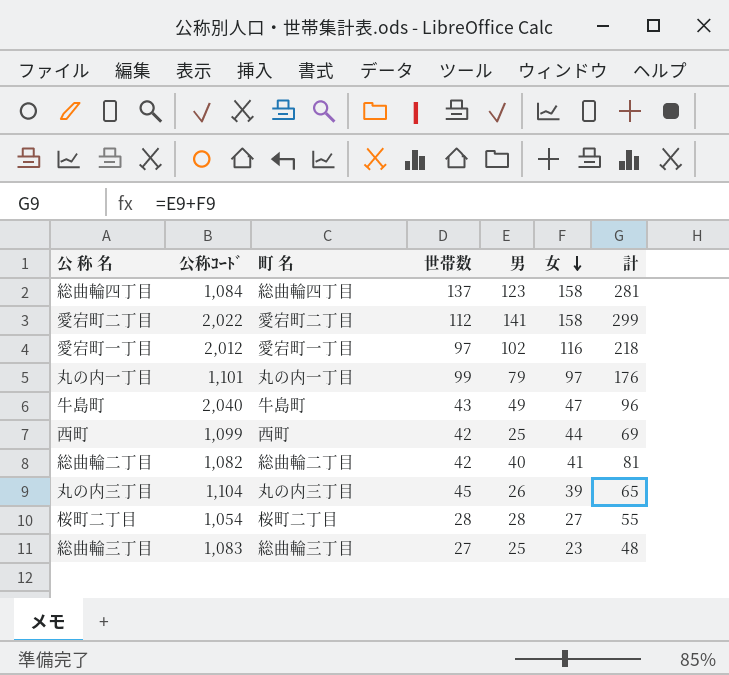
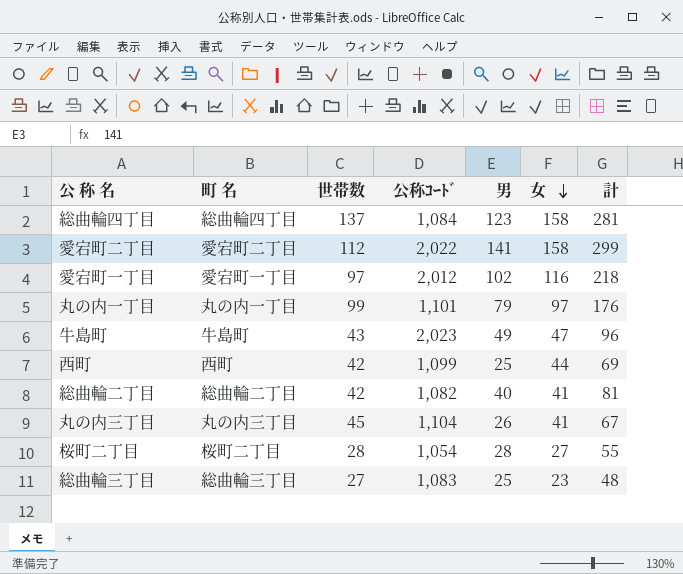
column 公称ｺｰﾄﾞ | position: 2 -> 4
牛島町 | 公称ｺｰﾄﾞ: 2,040 -> 2,023
丸の内三丁目 | 女: 39 -> 41
丸の内三丁目 | 計: 65 -> 67

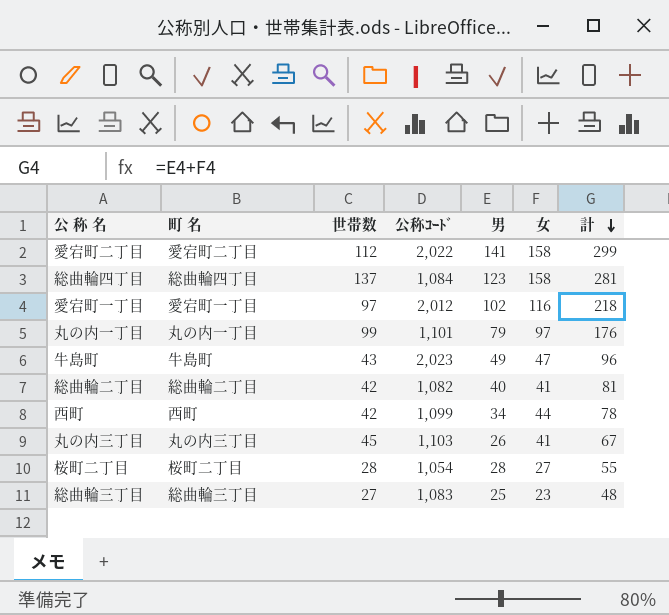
row order: 女 descending -> 計 descending
西町 | 男: 25 -> 34
西町 | 計: 69 -> 78
丸の内三丁目 | 公称ｺｰﾄﾞ: 1,104 -> 1,103

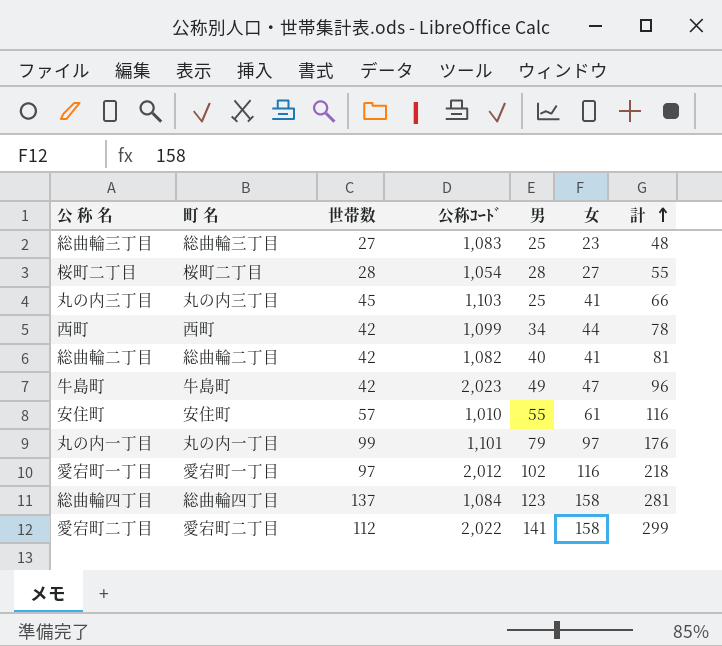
row order: 計 descending -> 計 ascending
丸の内三丁目 | 男: 26 -> 25
丸の内三丁目 | 計: 67 -> 66
牛島町 | 世帯数: 43 -> 42
row 安住町: none -> 安住町 | 57 | 1,010 | 55 | 61 | 116

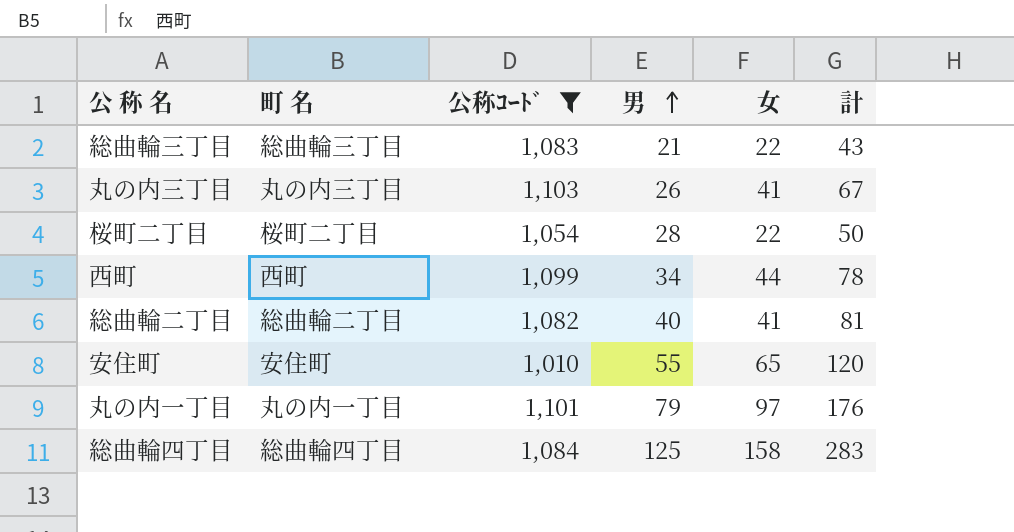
filter: none -> 公称ｺｰﾄﾞ <= 1,103
row order: 計 ascending -> 男 ascending
column 世帯数 | position: 3 -> none
総曲輪三丁目 | 男: 25 -> 21
総曲輪三丁目 | 女: 23 -> 22
総曲輪三丁目 | 計: 48 -> 43
丸の内三丁目 | 男: 25 -> 26
丸の内三丁目 | 計: 66 -> 67
桜町二丁目 | 女: 27 -> 22
桜町二丁目 | 計: 55 -> 50
安住町 | 女: 61 -> 65
安住町 | 計: 116 -> 120
総曲輪四丁目 | 男: 123 -> 125
総曲輪四丁目 | 計: 281 -> 283

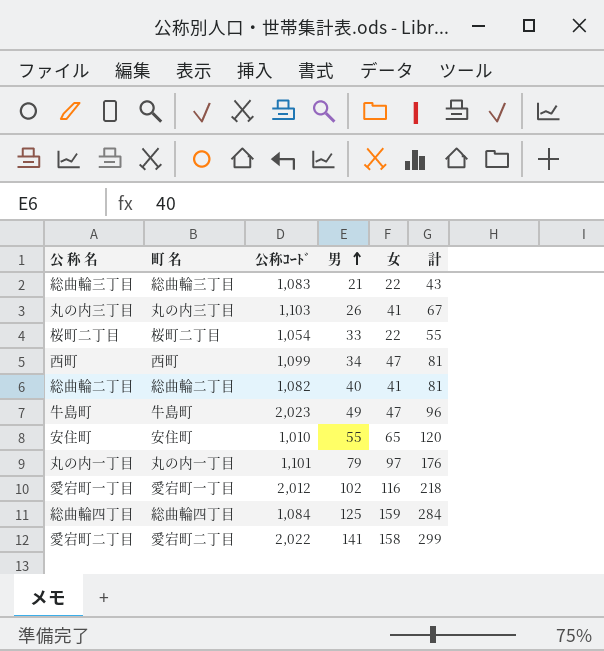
filter: 公称ｺｰﾄﾞ <= 1,103 -> none
桜町二丁目 | 男: 28 -> 33
桜町二丁目 | 計: 50 -> 55
西町 | 女: 44 -> 47
西町 | 計: 78 -> 81
総曲輪四丁目 | 女: 158 -> 159
総曲輪四丁目 | 計: 283 -> 284

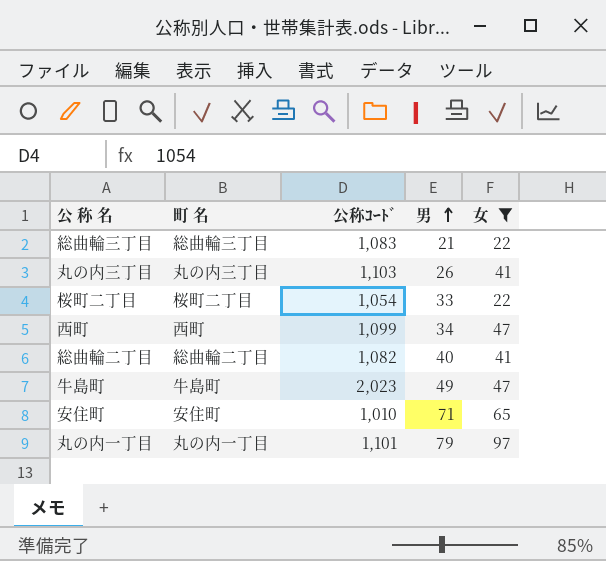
filter: none -> 女 <= 97
column 計 | formula: [男] + [女] -> none
安住町 | 男: 55 -> 71

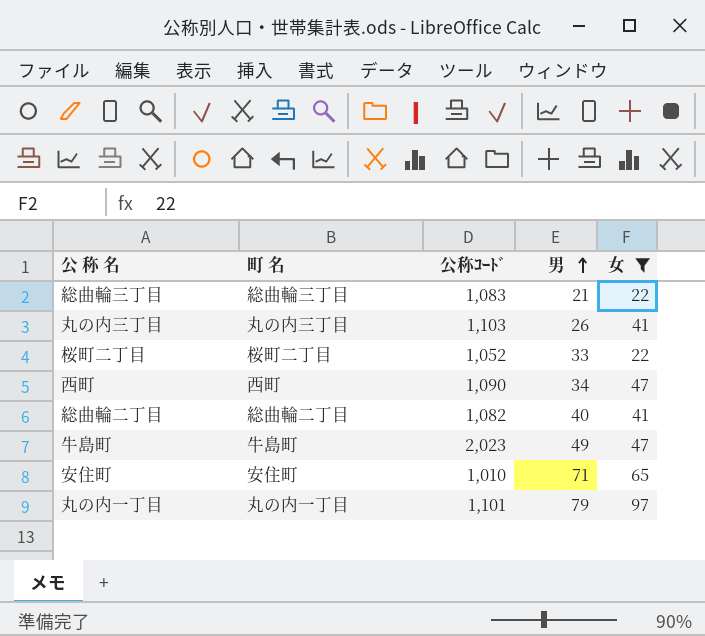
桜町二丁目 | 公称ｺｰﾄﾞ: 1,054 -> 1,052
西町 | 公称ｺｰﾄﾞ: 1,099 -> 1,090

